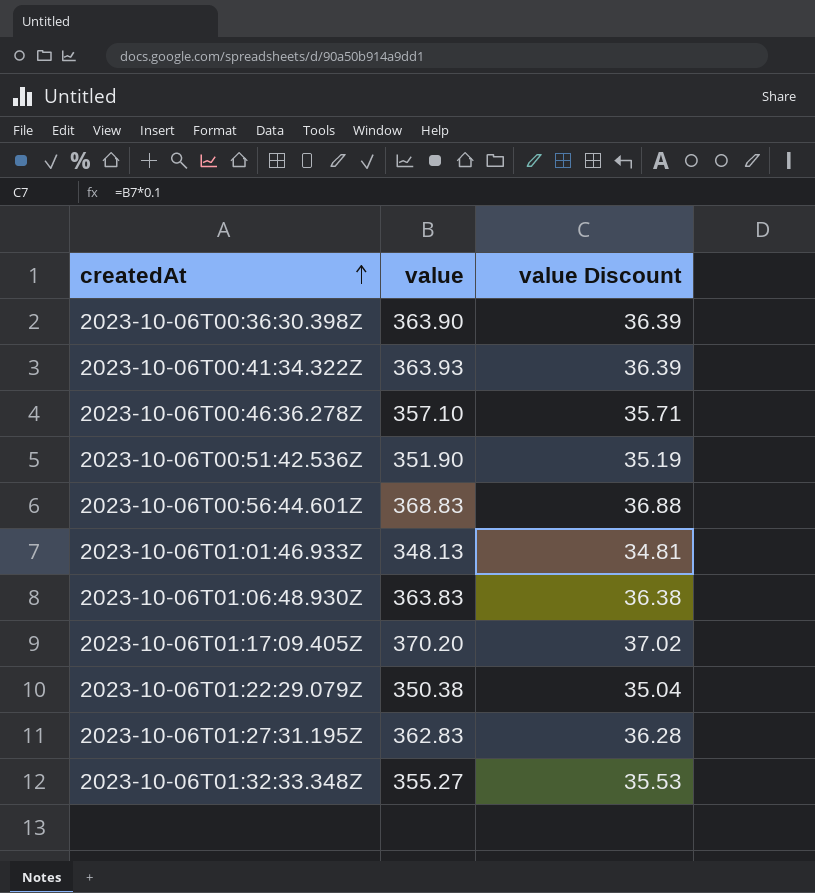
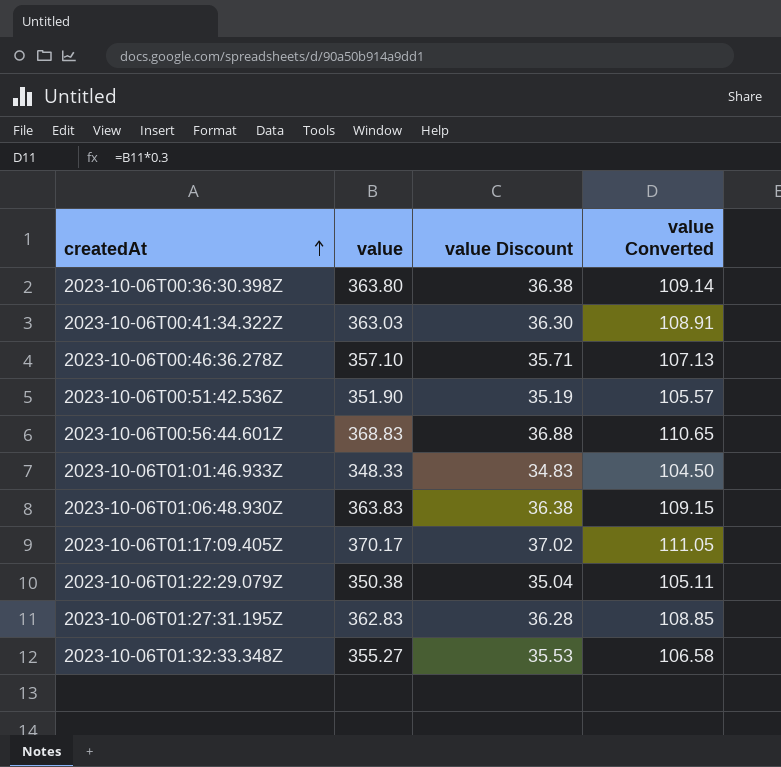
column value Converted | formula: none -> [value] * 0.3
2023-10-06T00:36:30.398Z | value: 363.90 -> 363.80
2023-10-06T00:36:30.398Z | value Discount: 36.39 -> 36.38
2023-10-06T00:41:34.322Z | value: 363.93 -> 363.03
2023-10-06T00:41:34.322Z | value Discount: 36.39 -> 36.30
2023-10-06T01:01:46.933Z | value: 348.13 -> 348.33
2023-10-06T01:01:46.933Z | value Discount: 34.81 -> 34.83
2023-10-06T01:17:09.405Z | value: 370.20 -> 370.17

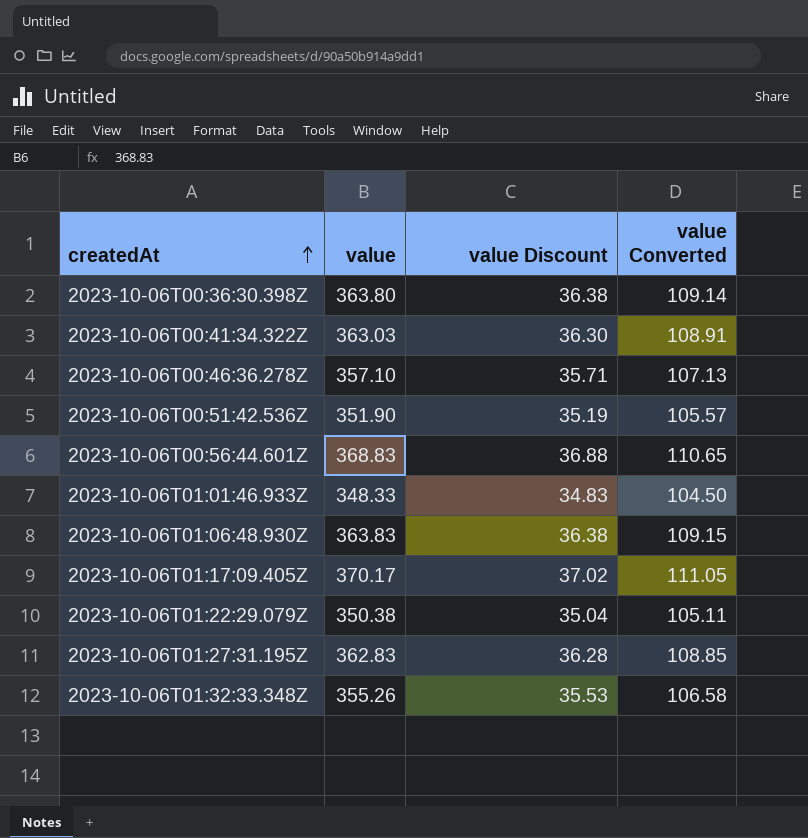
2023-10-06T01:32:33.348Z | value: 355.27 -> 355.26

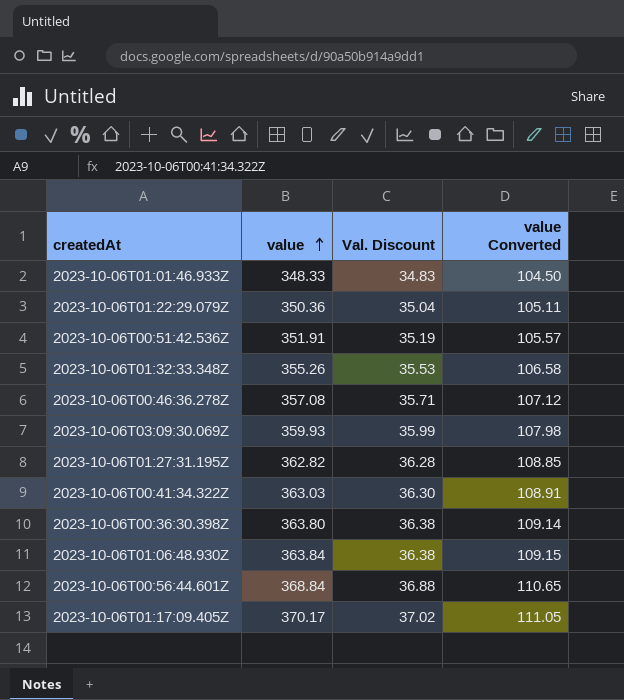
row order: createdAt ascending -> value ascending
column name: value Discount -> Val. Discount
2023-10-06T01:22:29.079Z | value: 350.38 -> 350.36
2023-10-06T00:51:42.536Z | value: 351.90 -> 351.91
2023-10-06T00:46:36.278Z | value: 357.10 -> 357.08
2023-10-06T00:46:36.278Z | value Converted: 107.13 -> 107.12
row 2023-10-06T03:09:30.069Z: none -> 359.93 | 35.99 | 107.98
2023-10-06T01:27:31.195Z | value: 362.83 -> 362.82
2023-10-06T01:06:48.930Z | value: 363.83 -> 363.84
2023-10-06T00:56:44.601Z | value: 368.83 -> 368.84

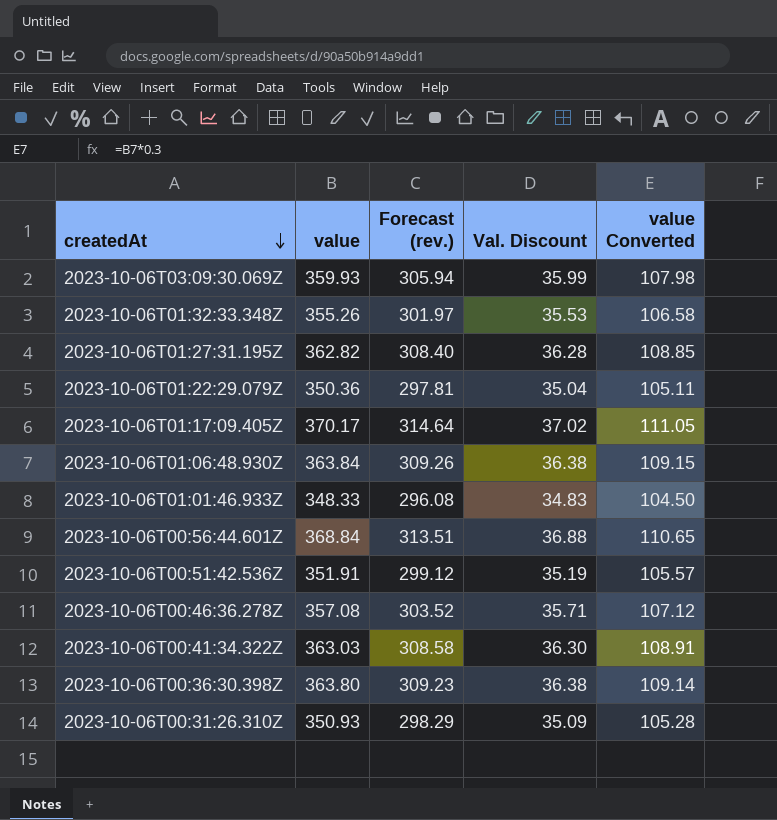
row order: value ascending -> createdAt descending
column Forecast (rev.) | formula: none -> [value] * 0.85
row 2023-10-06T00:31:26.310Z: none -> 350.93 | 298.29 | 35.09 | 105.28

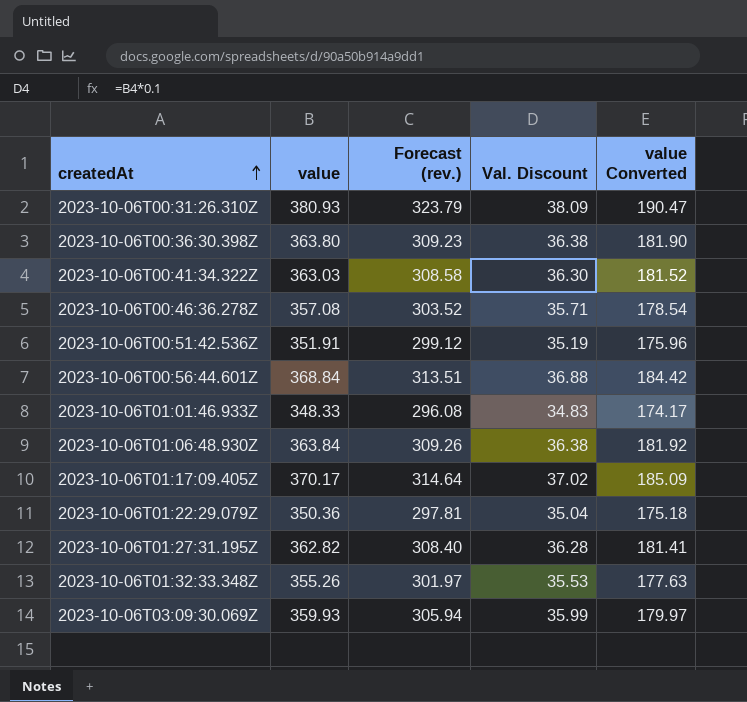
row order: createdAt descending -> createdAt ascending
column value Converted | formula: [value] * 0.3 -> [value] * 0.5
2023-10-06T00:31:26.310Z | value: 350.93 -> 380.93
2023-10-06T00:31:26.310Z | Forecast (rev.): 298.29 -> 323.79
2023-10-06T00:31:26.310Z | Val. Discount: 35.09 -> 38.09

